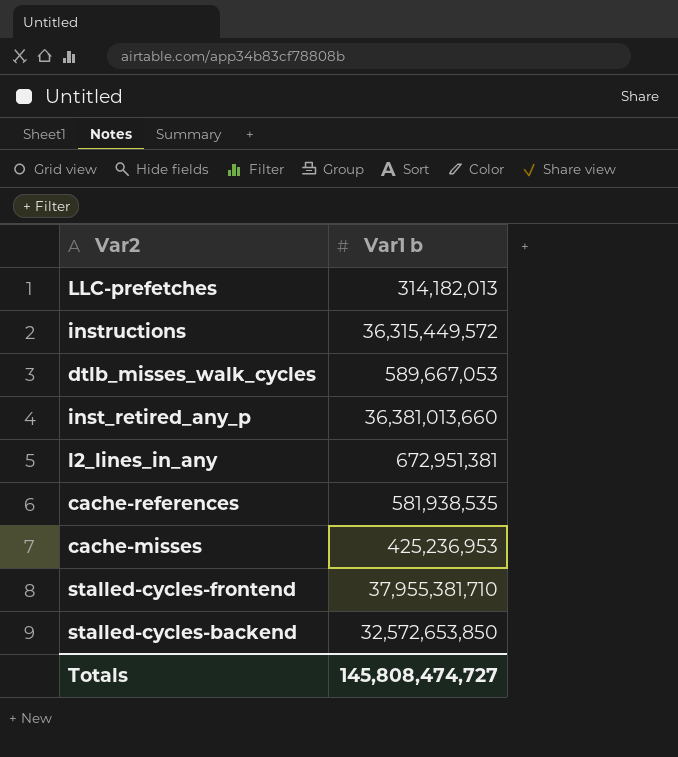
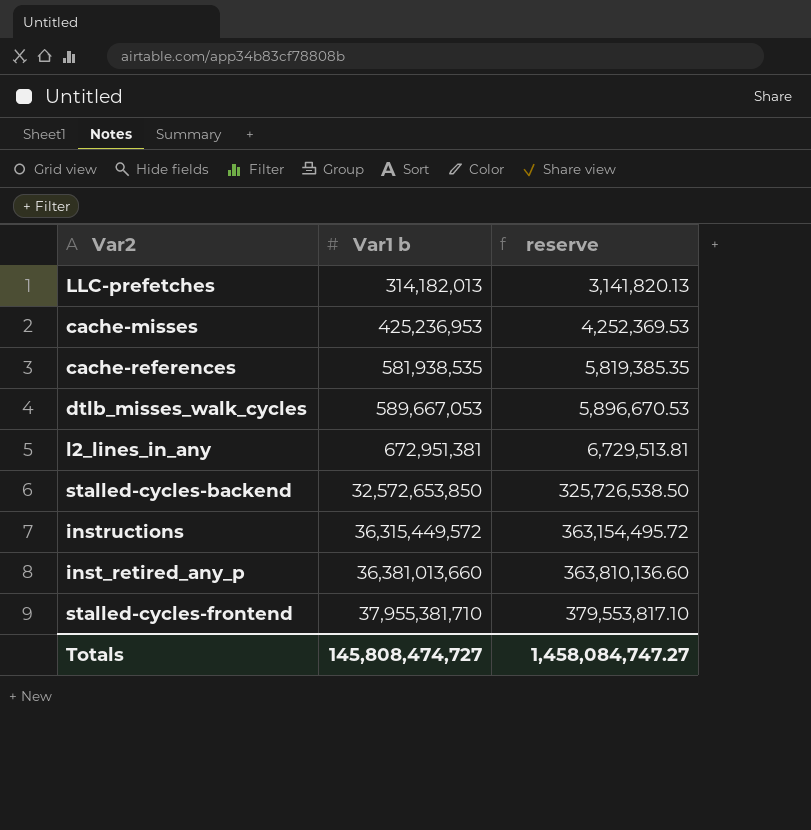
row order: none -> Var1 b ascending
column reserve | formula: none -> [Var1 b] * 0.01

